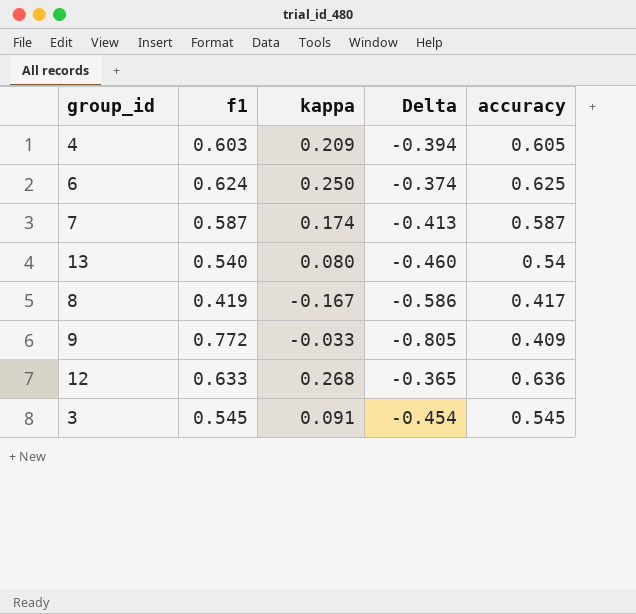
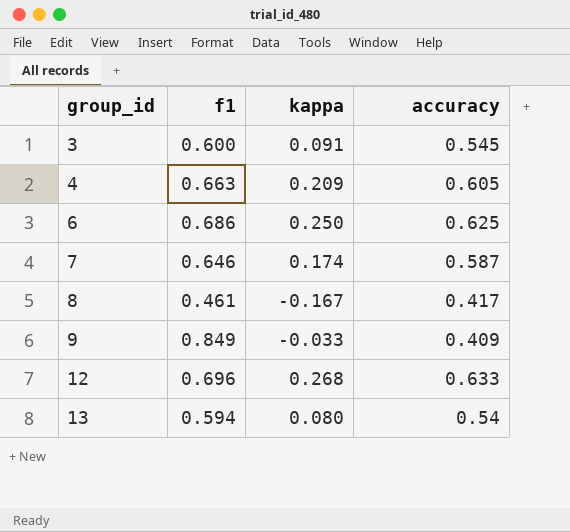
row order: none -> group_id ascending
column Delta | formula: [kappa] - [f1] -> none
3 | f1: 0.545 -> 0.600
4 | f1: 0.603 -> 0.663
6 | f1: 0.624 -> 0.686
7 | f1: 0.587 -> 0.646
8 | f1: 0.419 -> 0.461
9 | f1: 0.772 -> 0.849
12 | f1: 0.633 -> 0.696
12 | accuracy: 0.636 -> 0.633
13 | f1: 0.540 -> 0.594

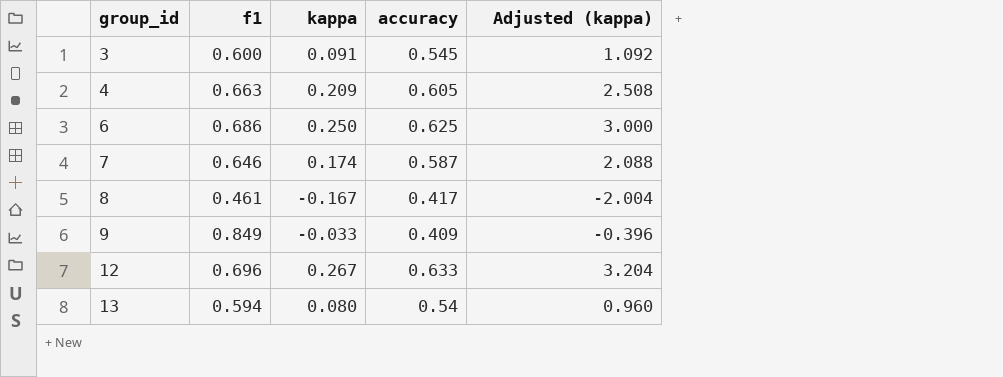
column Adjusted (kappa) | formula: none -> [kappa] * 12
12 | kappa: 0.268 -> 0.267

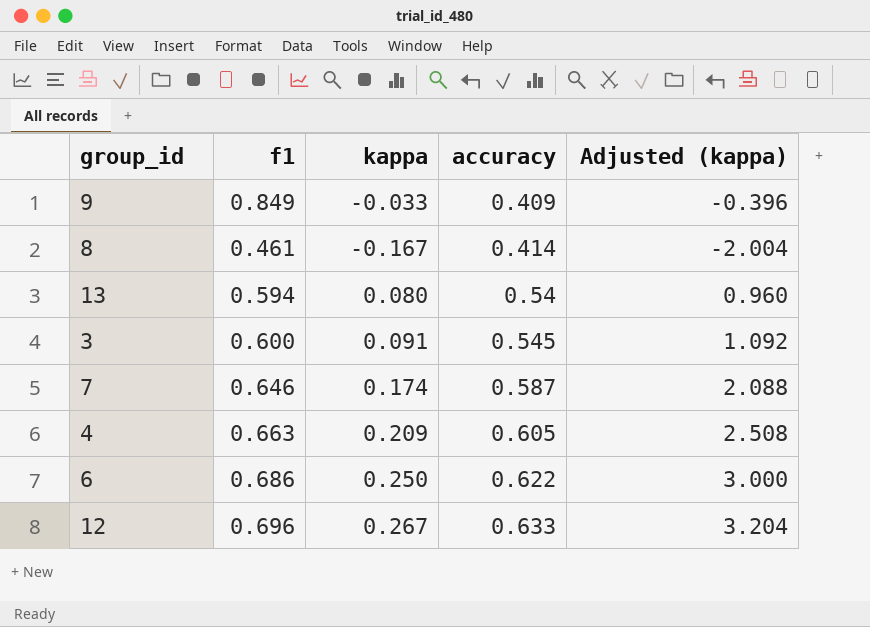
row order: group_id ascending -> accuracy ascending
8 | accuracy: 0.417 -> 0.414
6 | accuracy: 0.625 -> 0.622

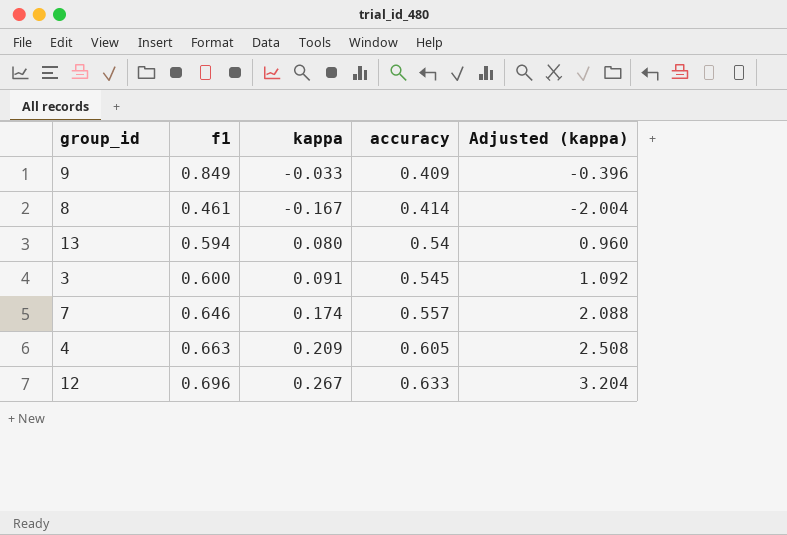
row 6: 0.686 | 0.250 | 0.622 | 3.000 -> none
7 | accuracy: 0.587 -> 0.557

